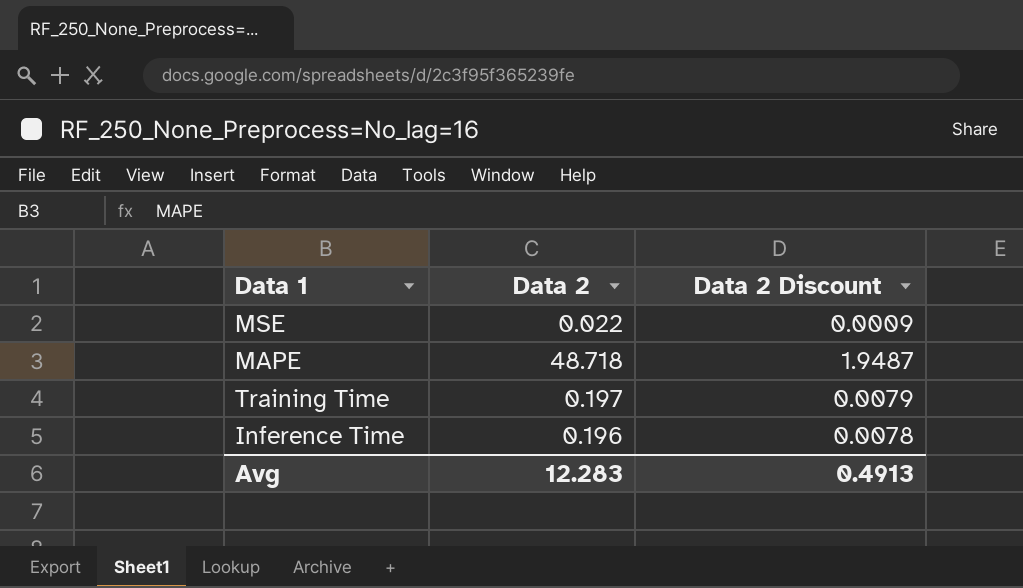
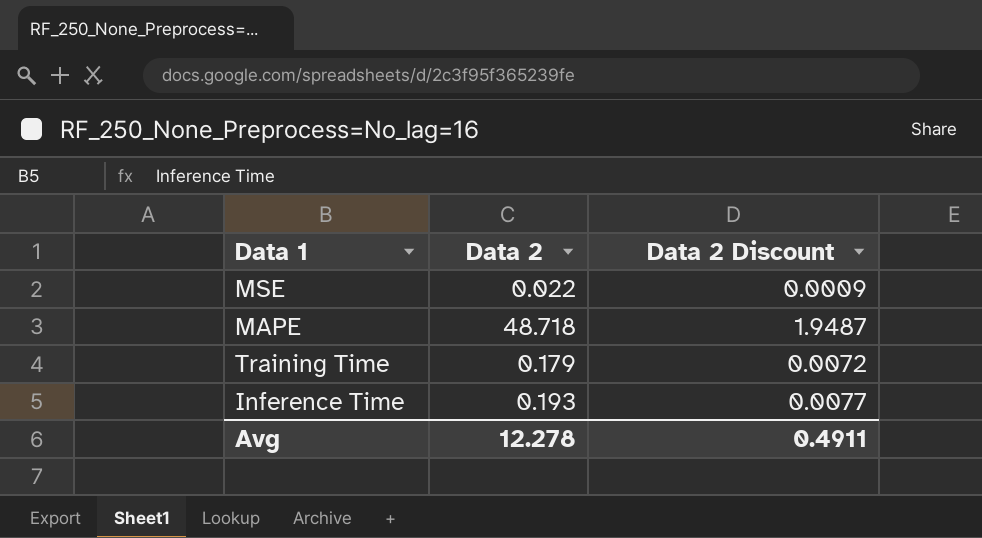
Training Time | Data 2: 0.197 -> 0.179
Training Time | Data 2 Discount: 0.0079 -> 0.0072
Inference Time | Data 2: 0.196 -> 0.193
Inference Time | Data 2 Discount: 0.0078 -> 0.0077
Avg | Data 2: 12.283 -> 12.278
Avg | Data 2 Discount: 0.4913 -> 0.4911

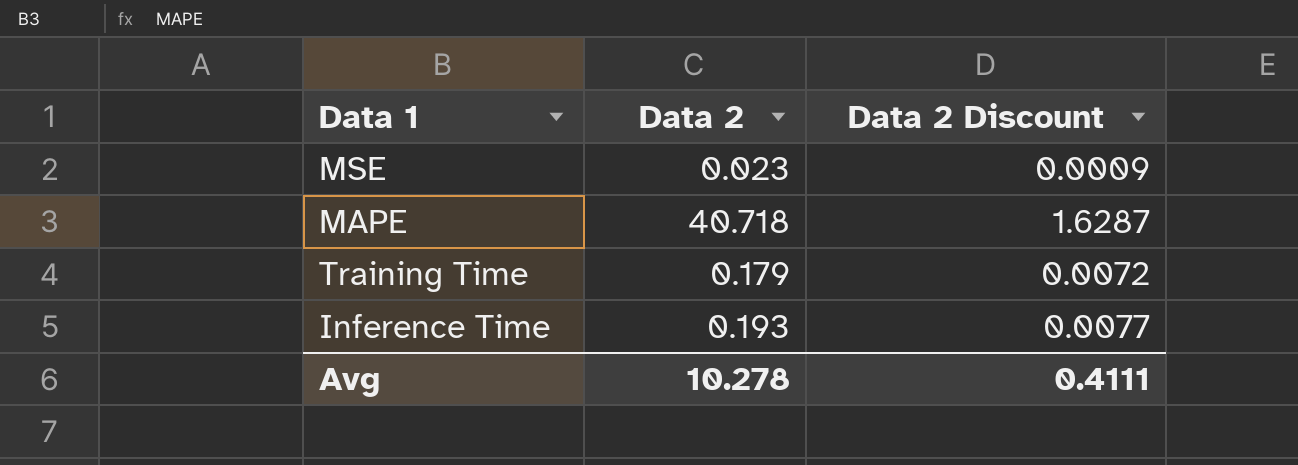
MSE | Data 2: 0.022 -> 0.023
MAPE | Data 2: 48.718 -> 40.718
MAPE | Data 2 Discount: 1.9487 -> 1.6287
Avg | Data 2: 12.278 -> 10.278
Avg | Data 2 Discount: 0.4911 -> 0.4111

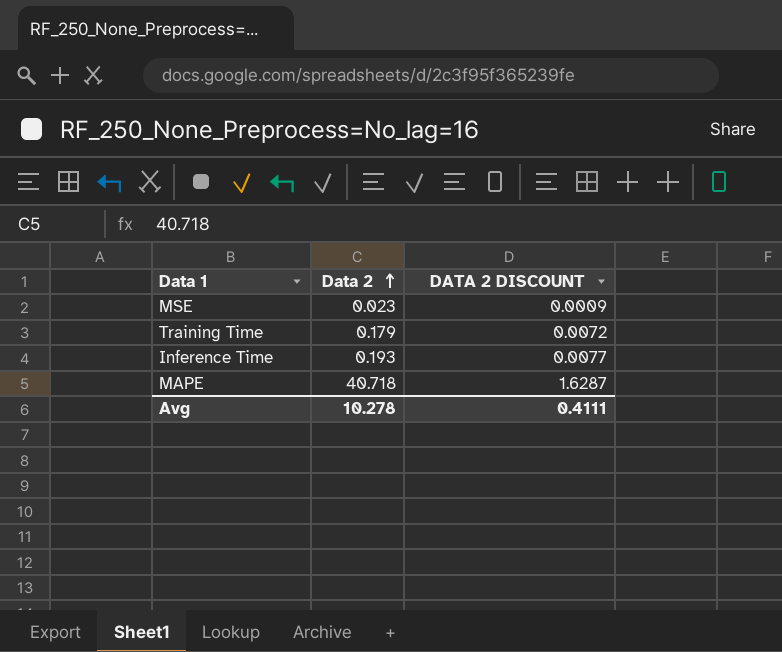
row order: none -> Data 2 ascending
column name: Data 2 Discount -> DATA 2 DISCOUNT

